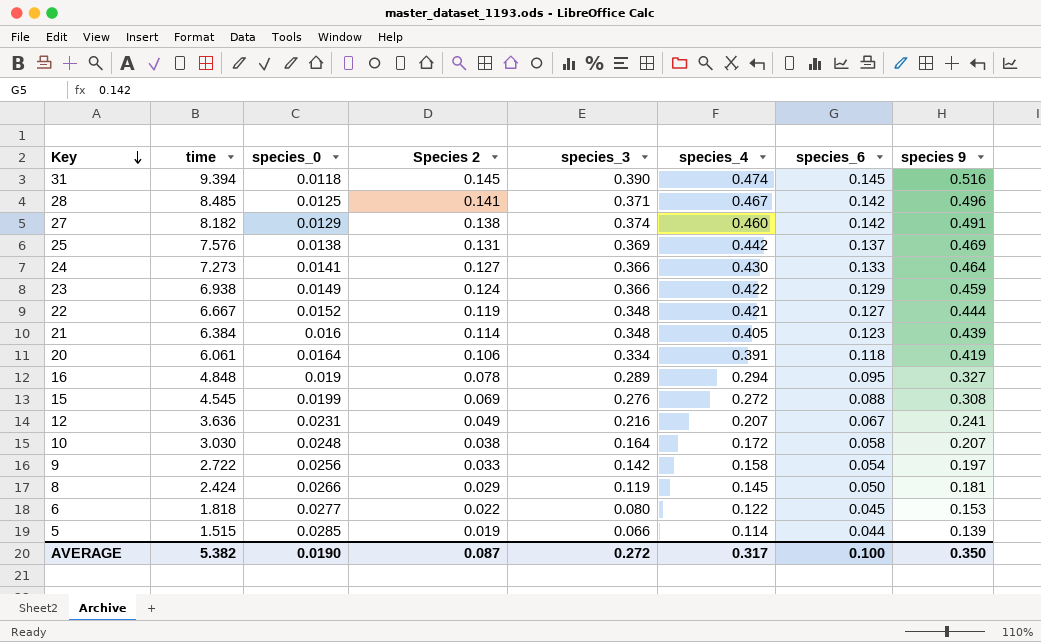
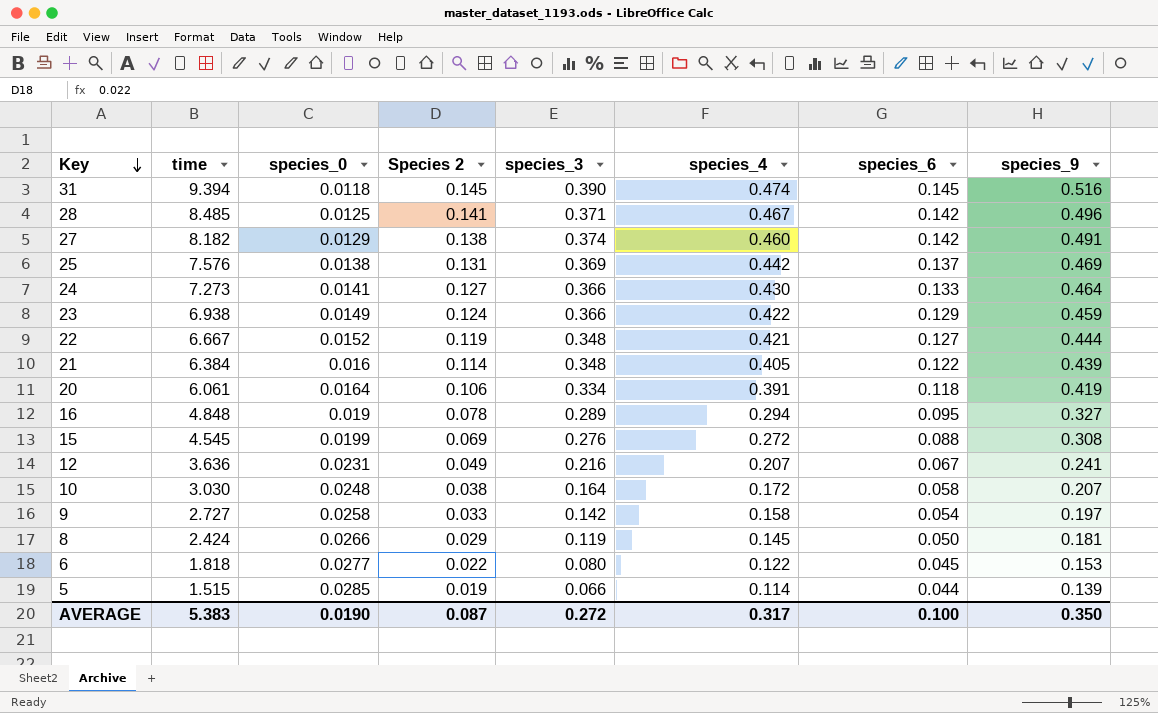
column name: species 9 -> species_9
21 | species_6: 0.123 -> 0.122
9 | time: 2.722 -> 2.727
9 | species_0: 0.0256 -> 0.0258
AVERAGE | time: 5.382 -> 5.383

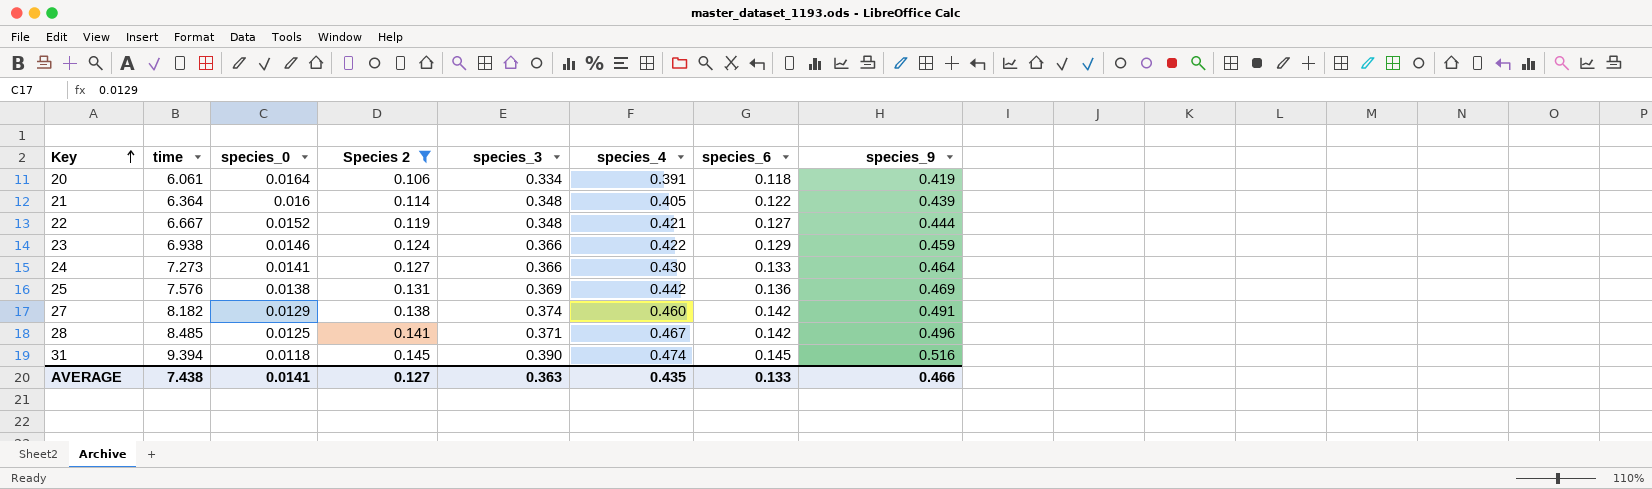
filter: none -> Species 2 >= 0.106
row order: Key descending -> Key ascending
21 | time: 6.384 -> 6.364
23 | species_0: 0.0149 -> 0.0146
25 | species_6: 0.137 -> 0.136
AVERAGE | time: 5.383 -> 7.438
AVERAGE | species_0: 0.0190 -> 0.0141
AVERAGE | Species 2: 0.087 -> 0.127
AVERAGE | species_3: 0.272 -> 0.363
AVERAGE | species_4: 0.317 -> 0.435
AVERAGE | species_6: 0.100 -> 0.133
AVERAGE | species_9: 0.350 -> 0.466

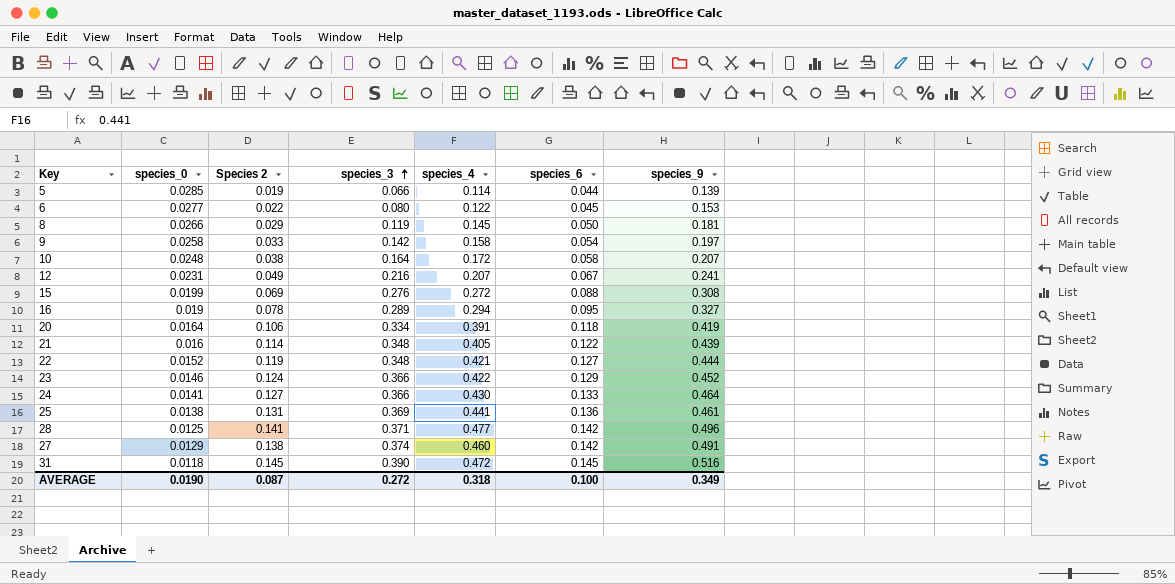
filter: Species 2 >= 0.106 -> none
row order: Key ascending -> species_3 ascending
column time | position: 2 -> none
23 | species_9: 0.459 -> 0.452
25 | species_4: 0.442 -> 0.441
25 | species_9: 0.469 -> 0.461
28 | species_4: 0.467 -> 0.477
31 | species_4: 0.474 -> 0.472
AVERAGE | species_0: 0.0141 -> 0.0190
AVERAGE | Species 2: 0.127 -> 0.087
AVERAGE | species_3: 0.363 -> 0.272
AVERAGE | species_4: 0.435 -> 0.318
AVERAGE | species_6: 0.133 -> 0.100
AVERAGE | species_9: 0.466 -> 0.349

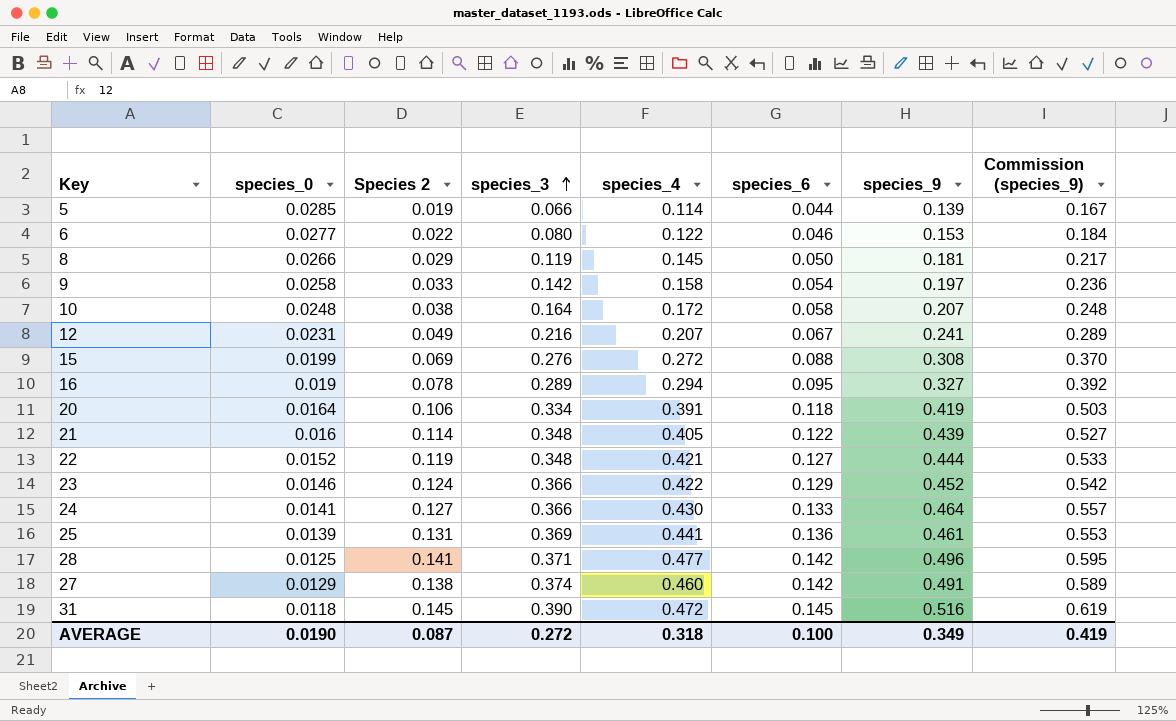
column Commission (species_9) | formula: none -> [species_9] * 1.2
6 | species_6: 0.045 -> 0.046
25 | species_0: 0.0138 -> 0.0139

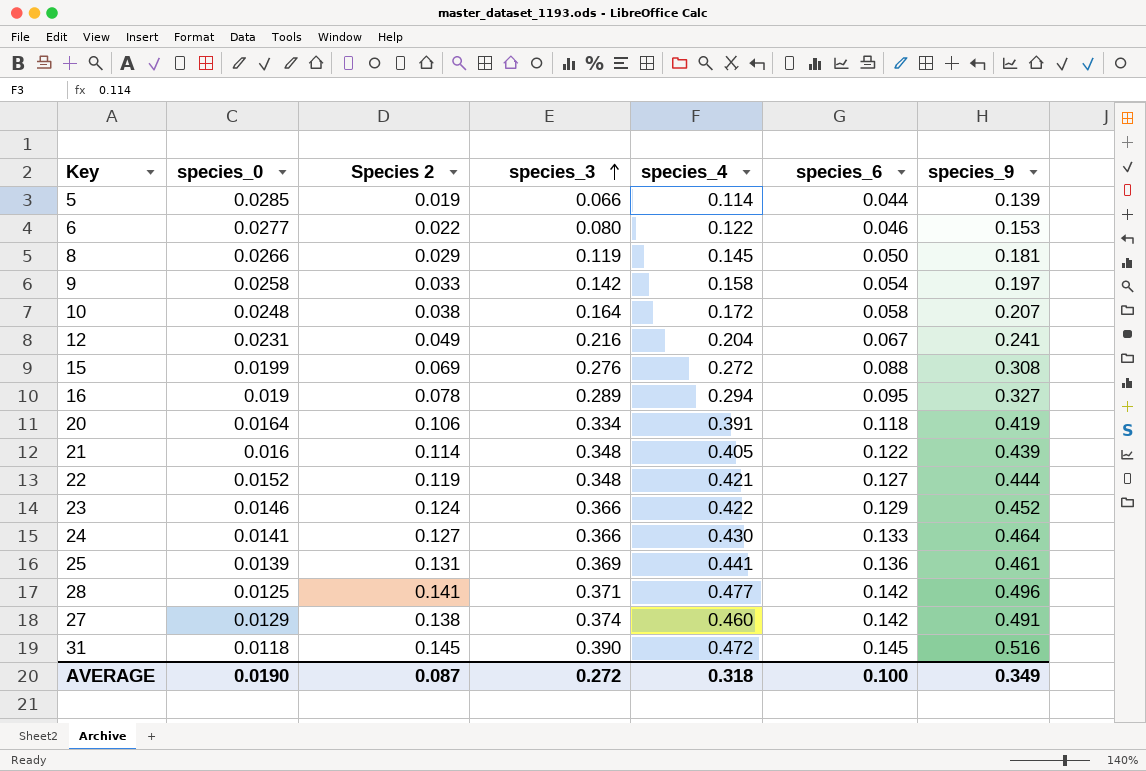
column Commission (species_9) | formula: [species_9] * 1.2 -> none
12 | species_4: 0.207 -> 0.204

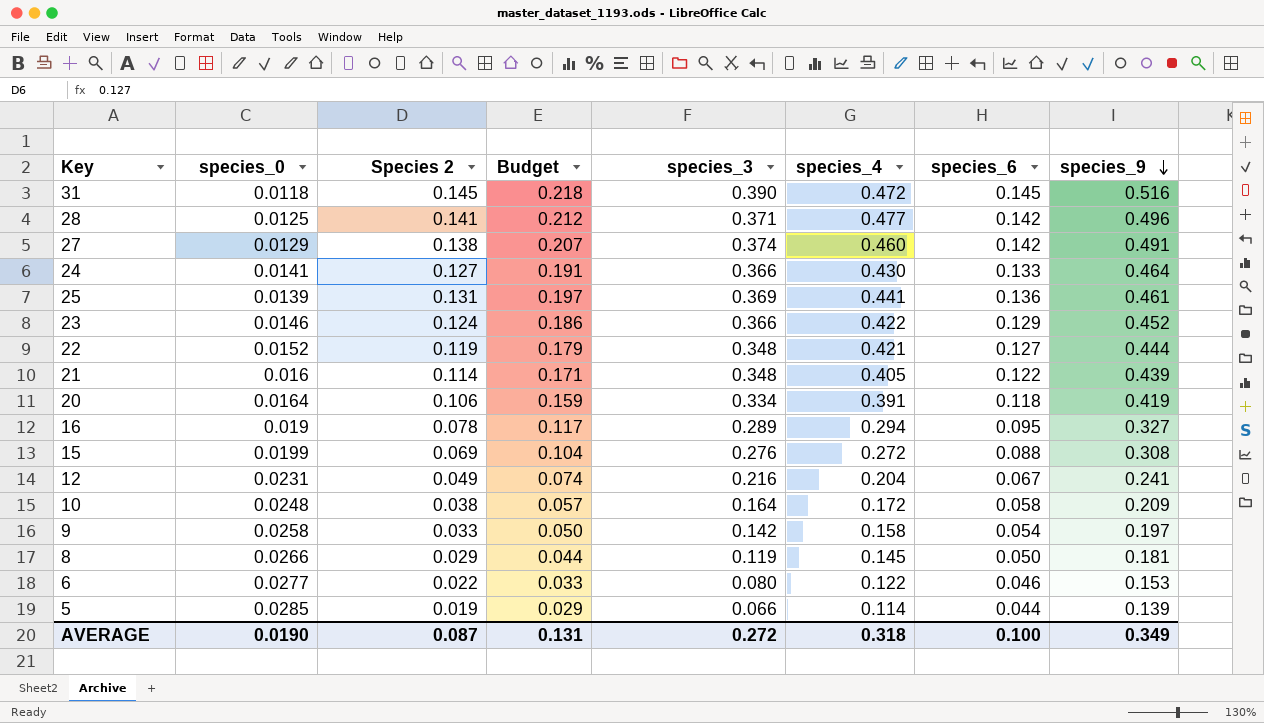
row order: species_3 ascending -> species_9 descending
column Budget | formula: none -> [Species 2] * 1.5
10 | species_9: 0.207 -> 0.209

